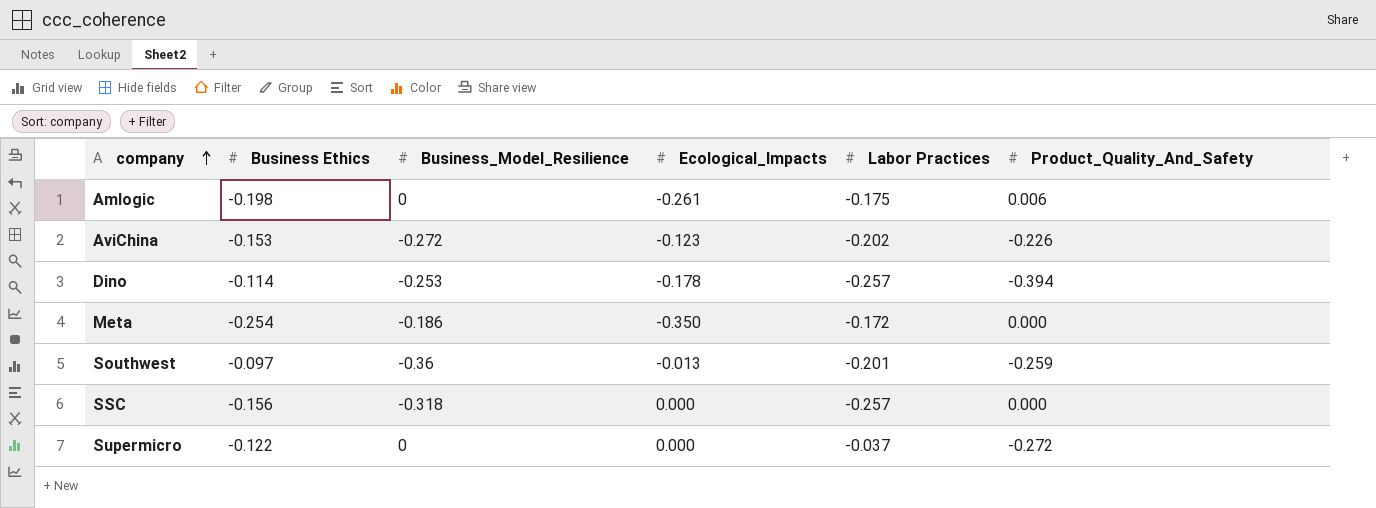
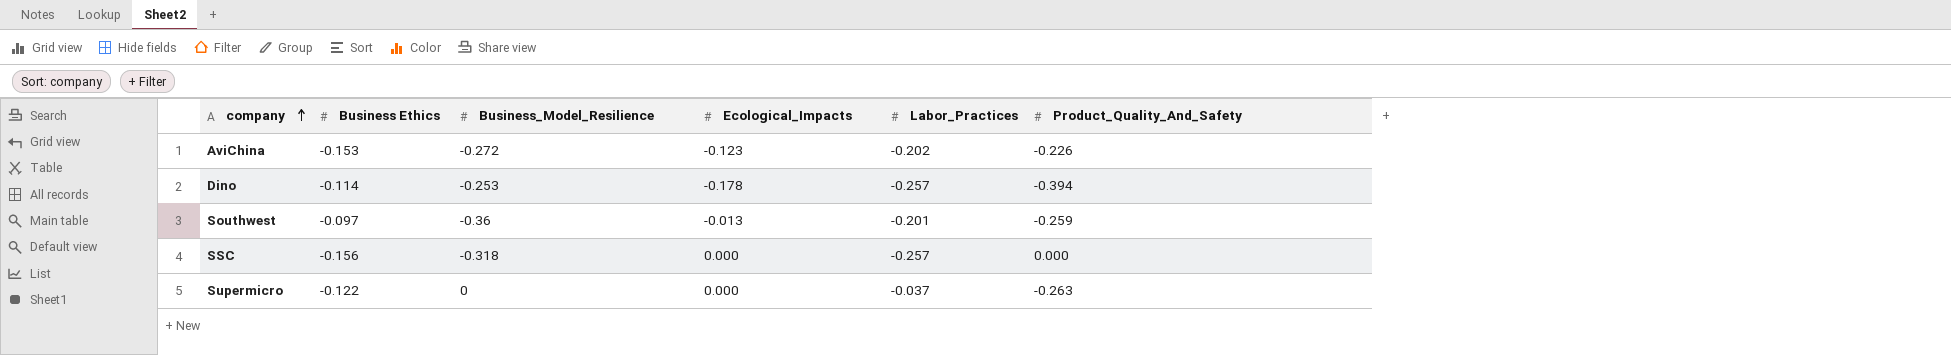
column name: Labor Practices -> Labor_Practices
row Amlogic: -0.198 | 0 | -0.261 | -0.175 | 0.006 -> none
row Meta: -0.254 | -0.186 | -0.350 | -0.172 | 0.000 -> none
Supermicro | Product_Quality_And_Safety: -0.272 -> -0.263

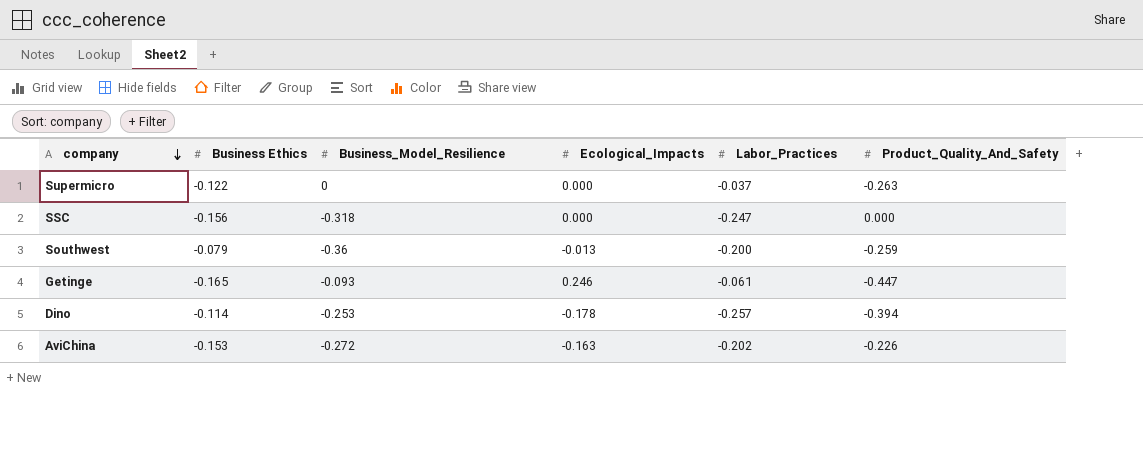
row order: company ascending -> company descending
SSC | Labor_Practices: -0.257 -> -0.247
Southwest | Business Ethics: -0.097 -> -0.079
Southwest | Labor_Practices: -0.201 -> -0.200
row Getinge: none -> -0.165 | -0.093 | 0.246 | -0.061 | -0.447
AviChina | Ecological_Impacts: -0.123 -> -0.163

